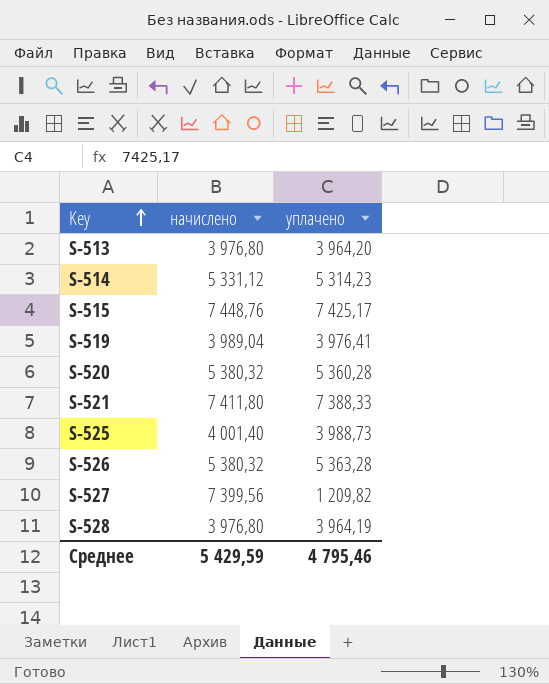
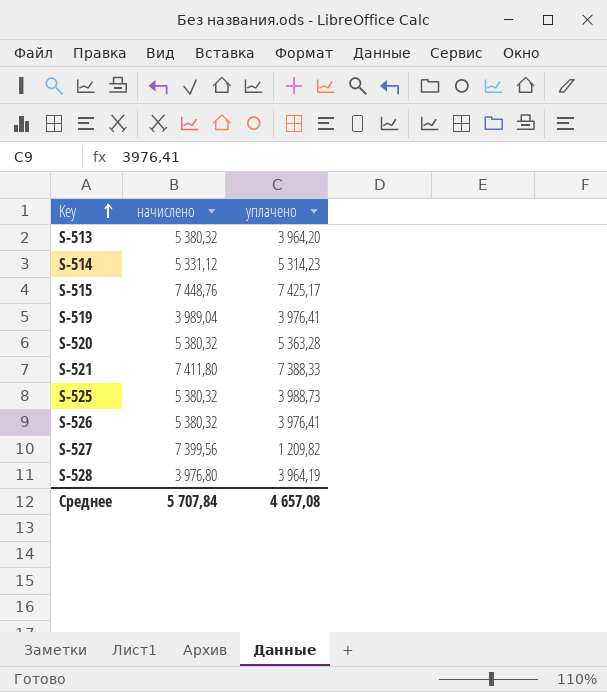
S-513 | начислено: 3 976,80 -> 5 380,32
S-520 | уплачено: 5 360,28 -> 5 363,28
S-525 | начислено: 4 001,40 -> 5 380,32
S-526 | уплачено: 5 363,28 -> 3 976,41
Среднее | начислено: 5 429,59 -> 5 707,84
Среднее | уплачено: 4 795,46 -> 4 657,08

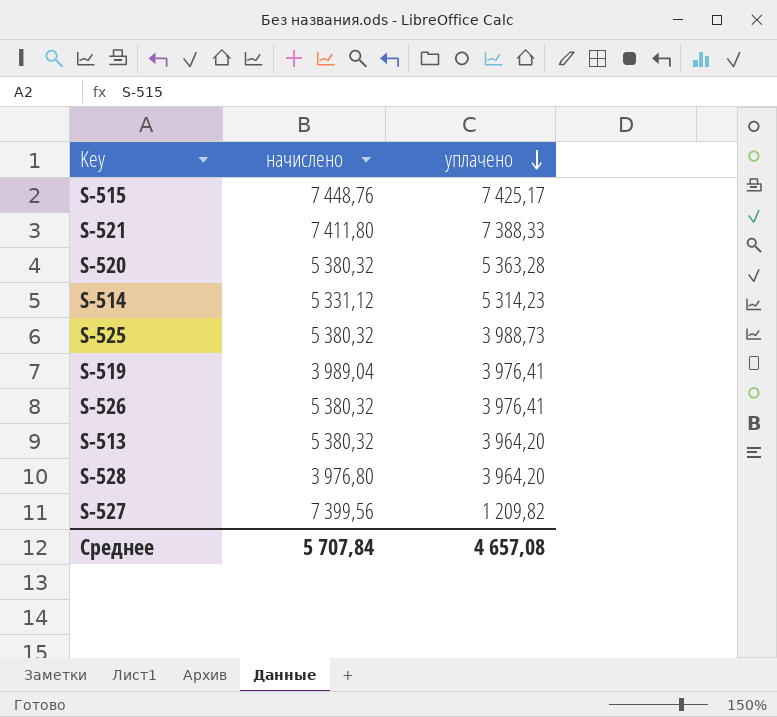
row order: Key ascending -> уплачено descending
S-528 | уплачено: 3 964,19 -> 3 964,20

